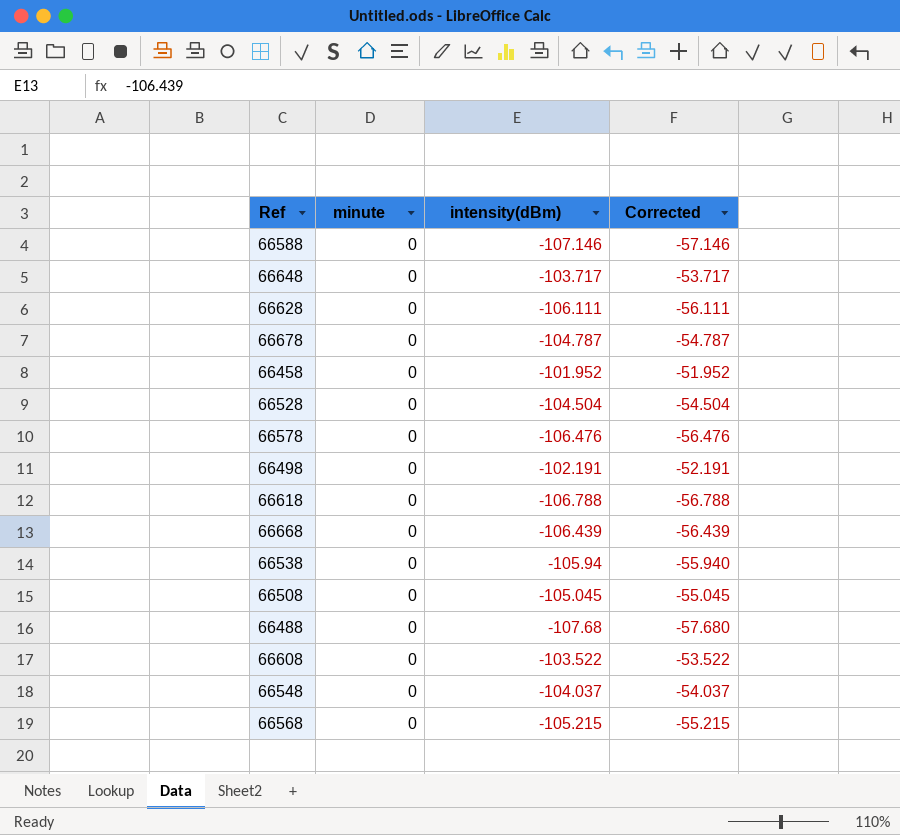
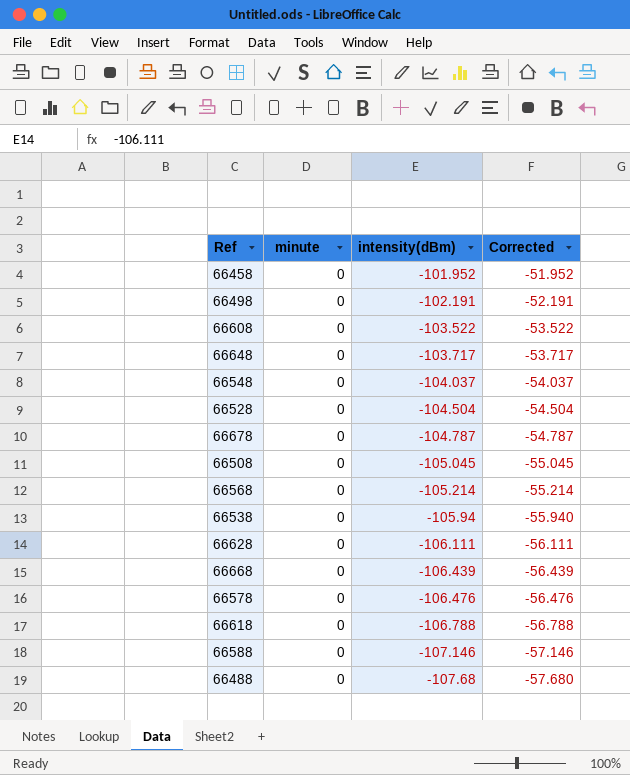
row order: none -> intensity(dBm) descending
66568 | intensity(dBm): -105.215 -> -105.214
66568 | Corrected: -55.215 -> -55.214

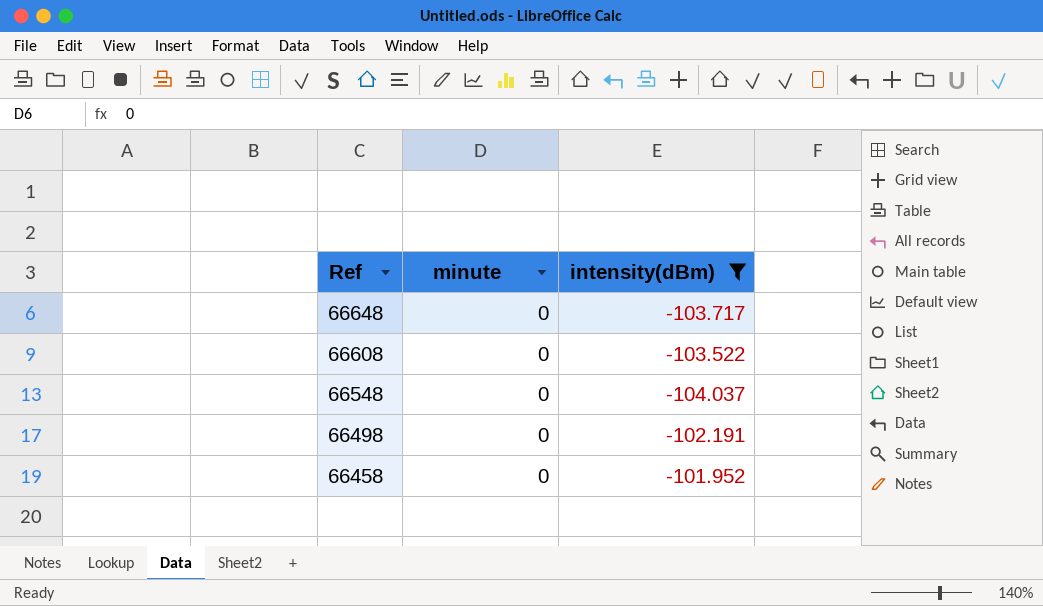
filter: none -> intensity(dBm) >= -104.037
row order: intensity(dBm) descending -> Ref descending
column Corrected | formula: [intensity(dBm)] + 50 -> none

